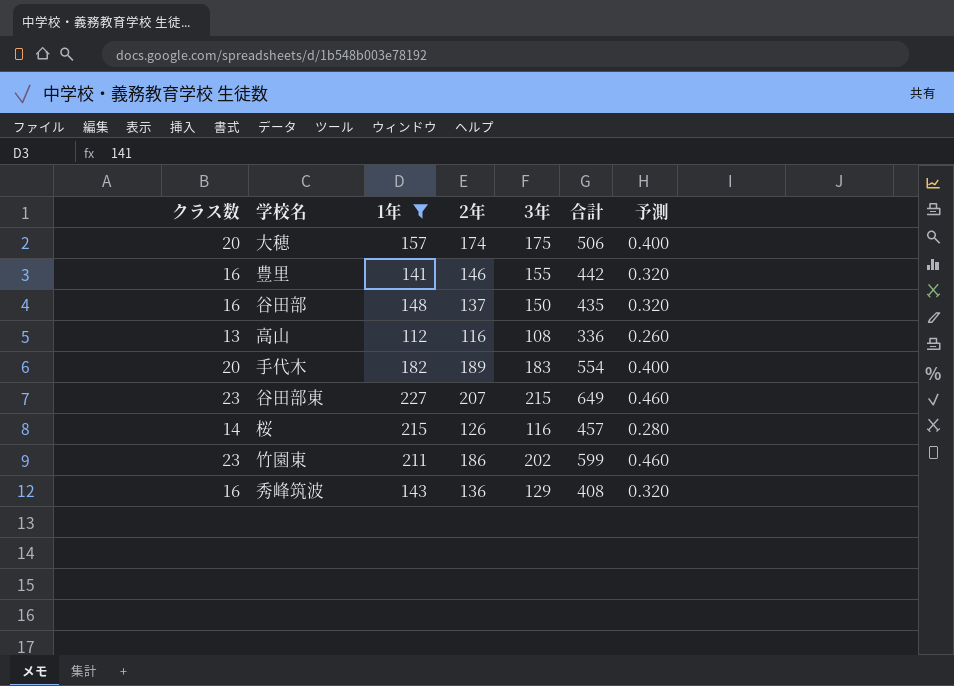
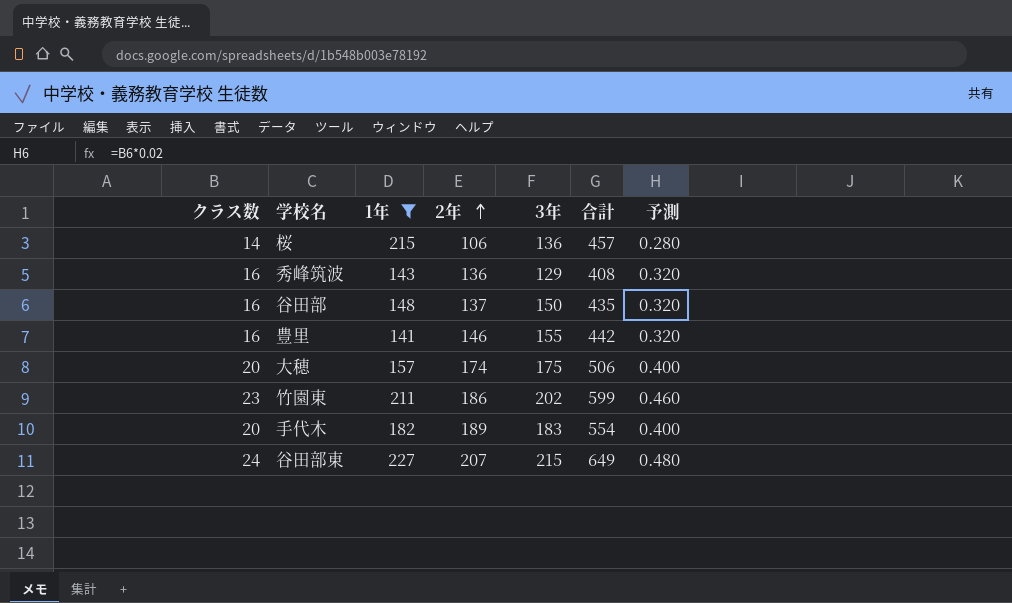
row order: none -> 2年 ascending
row 高山: 13 | 112 | 116 | 108 | 336 | 0.260 -> none
桜 | 2年: 126 -> 106
桜 | 3年: 116 -> 136
谷田部東 | クラス数: 23 -> 24
谷田部東 | 予測: 0.460 -> 0.480

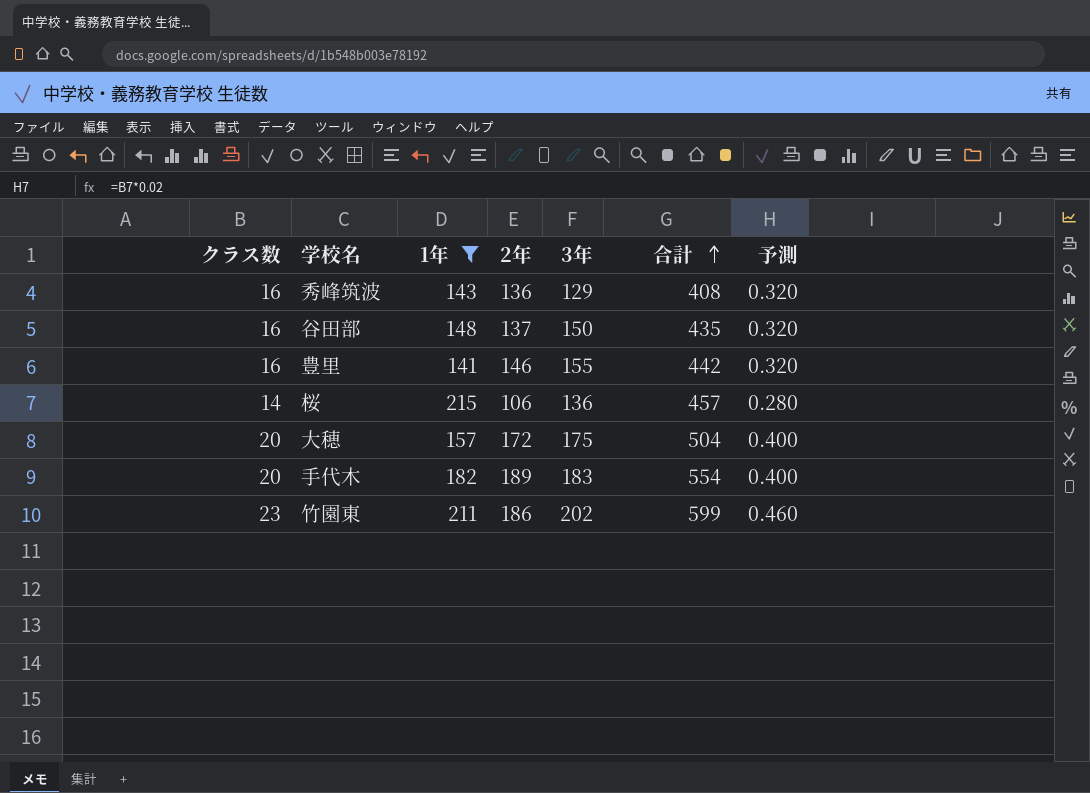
row order: 2年 ascending -> 合計 ascending
row 谷田部東: 24 | 227 | 207 | 215 | 649 | 0.480 -> none
大穂 | 2年: 174 -> 172
大穂 | 合計: 506 -> 504

